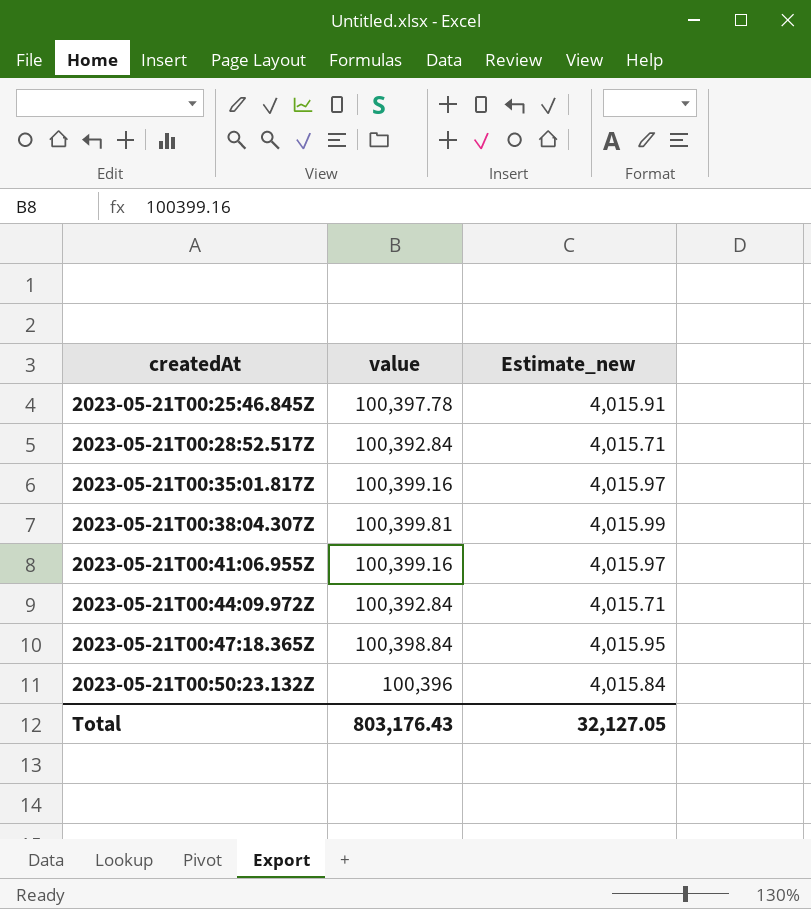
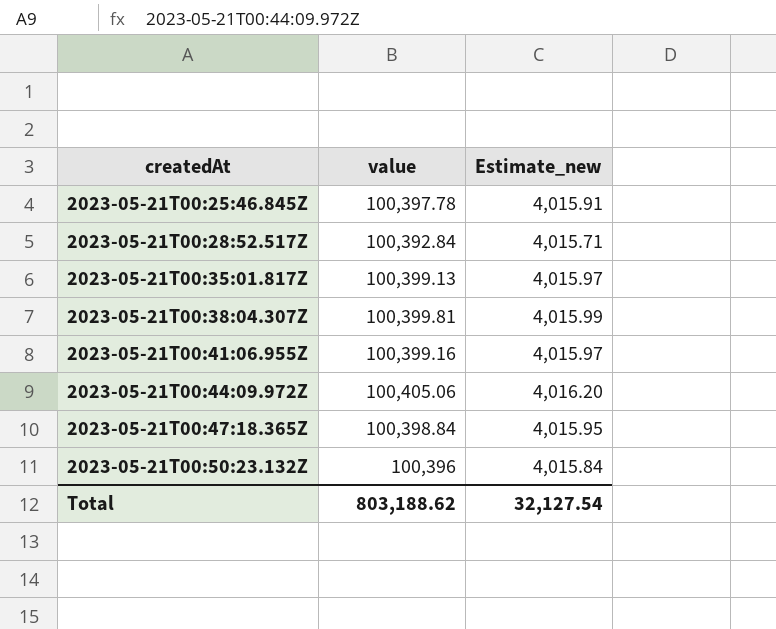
2023-05-21T00:35:01.817Z | value: 100,399.16 -> 100,399.13
2023-05-21T00:44:09.972Z | value: 100,392.84 -> 100,405.06
2023-05-21T00:44:09.972Z | Estimate_new: 4,015.71 -> 4,016.20
Total | value: 803,176.43 -> 803,188.62
Total | Estimate_new: 32,127.05 -> 32,127.54

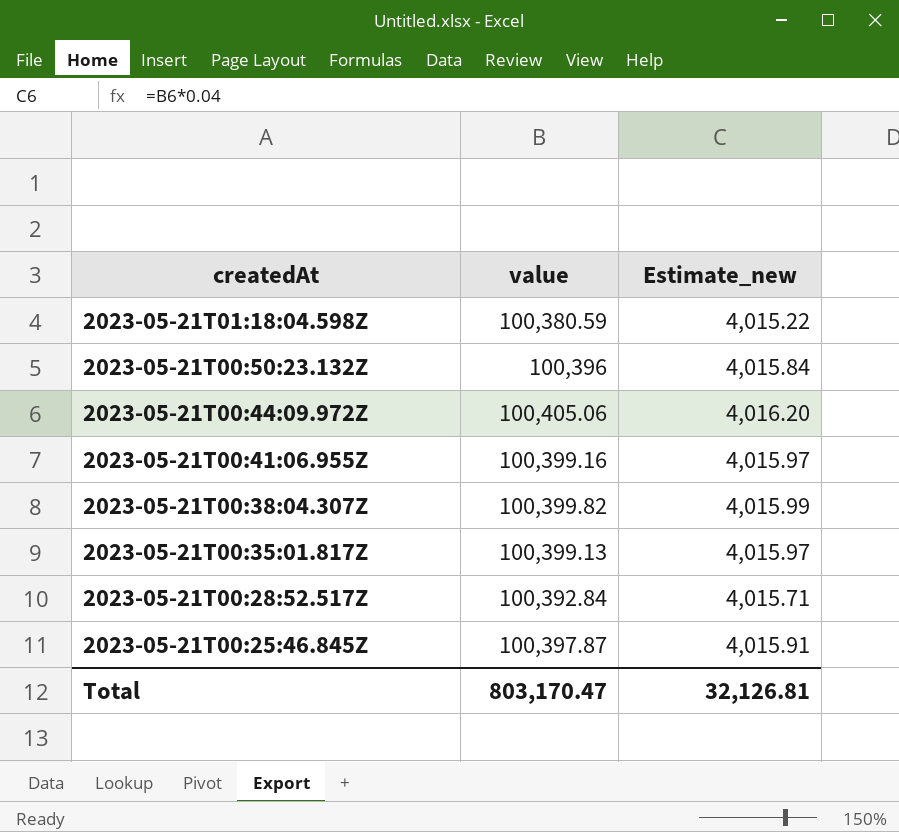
row order: createdAt ascending -> createdAt descending
row 2023-05-21T00:47:18.365Z: 100,398.84 | 4,015.95 -> none
row 2023-05-21T01:18:04.598Z: none -> 100,380.59 | 4,015.22
2023-05-21T00:38:04.307Z | value: 100,399.81 -> 100,399.82
2023-05-21T00:25:46.845Z | value: 100,397.78 -> 100,397.87
Total | value: 803,188.62 -> 803,170.47
Total | Estimate_new: 32,127.54 -> 32,126.81

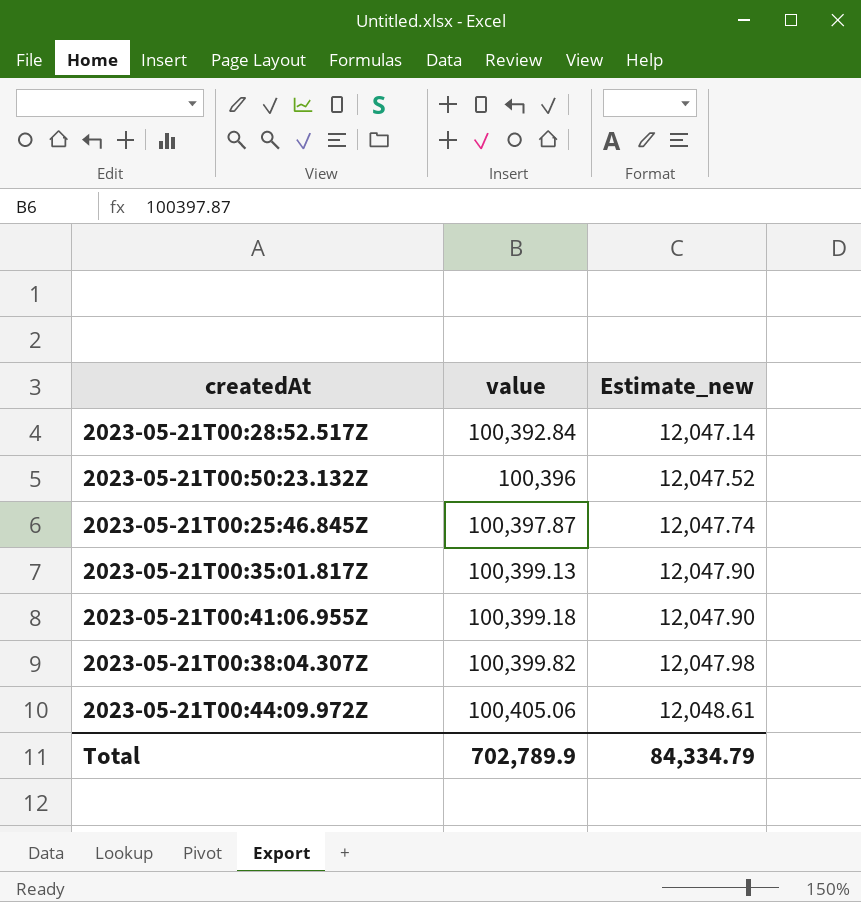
row order: createdAt descending -> value ascending
column Estimate_new | formula: [value] * 0.04 -> [value] * 0.12
row 2023-05-21T01:18:04.598Z: 100,380.59 | 4,015.22 -> none
2023-05-21T00:41:06.955Z | value: 100,399.16 -> 100,399.18
Total | value: 803,170.47 -> 702,789.9
Total | Estimate_new: 32,126.81 -> 84,334.79

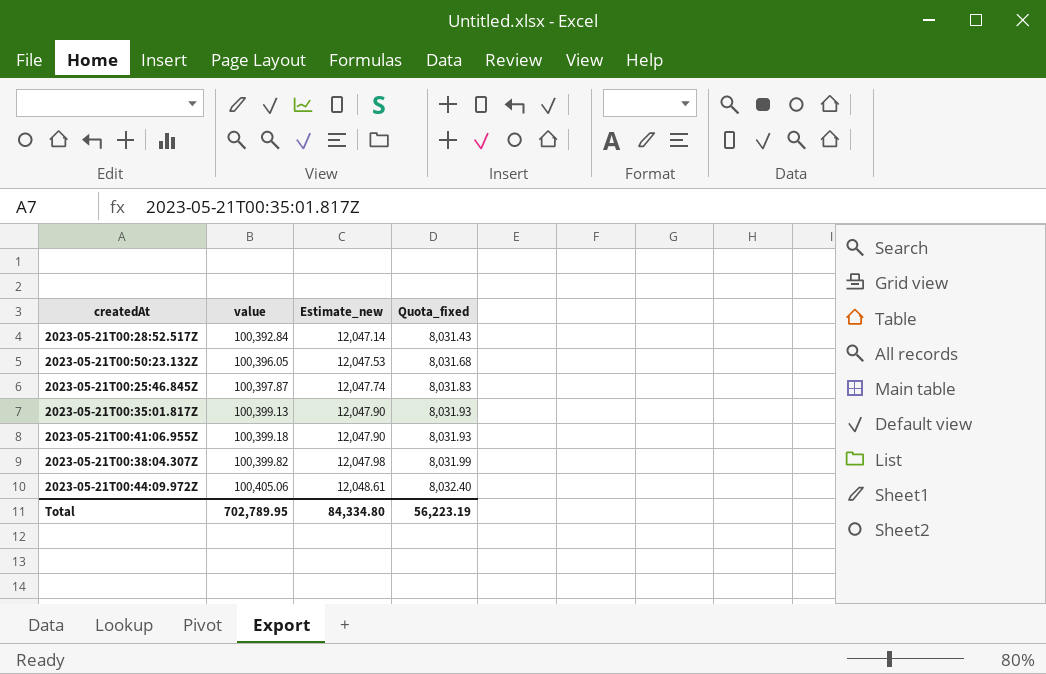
column Quota_fixed | formula: none -> [value] * 0.08
2023-05-21T00:50:23.132Z | value: 100,396 -> 100,396.05
2023-05-21T00:50:23.132Z | Estimate_new: 12,047.52 -> 12,047.53
Total | value: 702,789.9 -> 702,789.95
Total | Estimate_new: 84,334.79 -> 84,334.80

